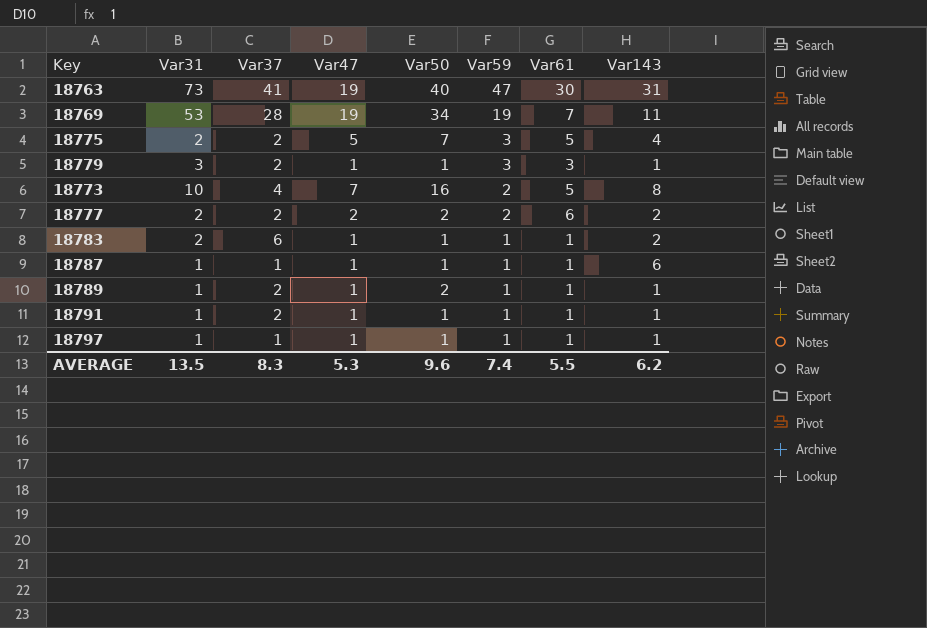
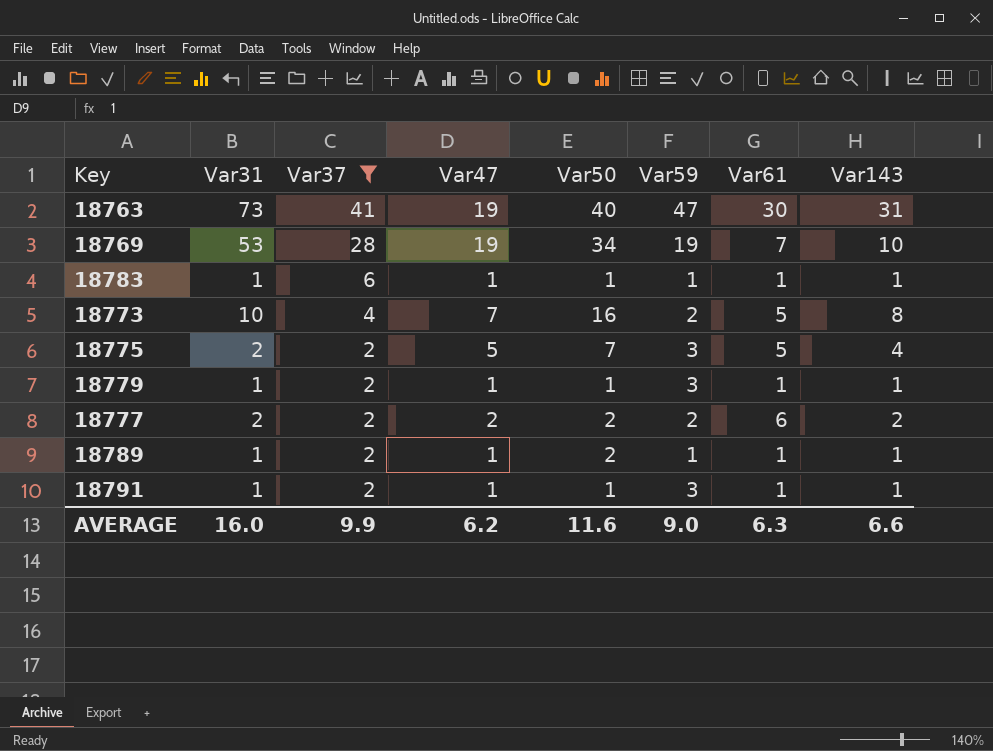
filter: none -> Var37 != 1
row order: Var59 descending -> Var37 descending
18769 | Var143: 11 -> 10
18783 | Var31: 2 -> 1
18783 | Var143: 2 -> 1
18779 | Var31: 3 -> 1
18779 | Var61: 3 -> 1
18791 | Var59: 1 -> 3
AVERAGE | Var31: 13.5 -> 16.0
AVERAGE | Var37: 8.3 -> 9.9
AVERAGE | Var47: 5.3 -> 6.2
AVERAGE | Var50: 9.6 -> 11.6
AVERAGE | Var59: 7.4 -> 9.0
AVERAGE | Var61: 5.5 -> 6.3
AVERAGE | Var143: 6.2 -> 6.6

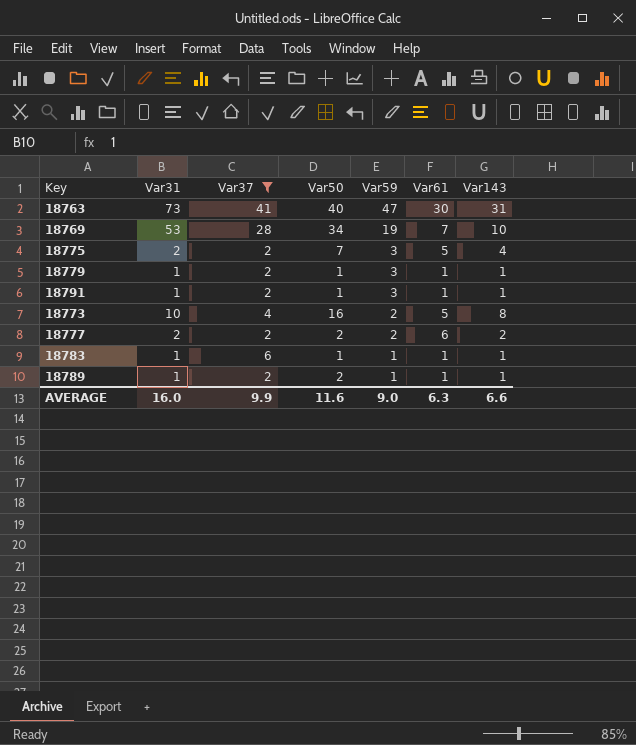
row order: Var37 descending -> Var59 descending
column Var47 | position: 4 -> none

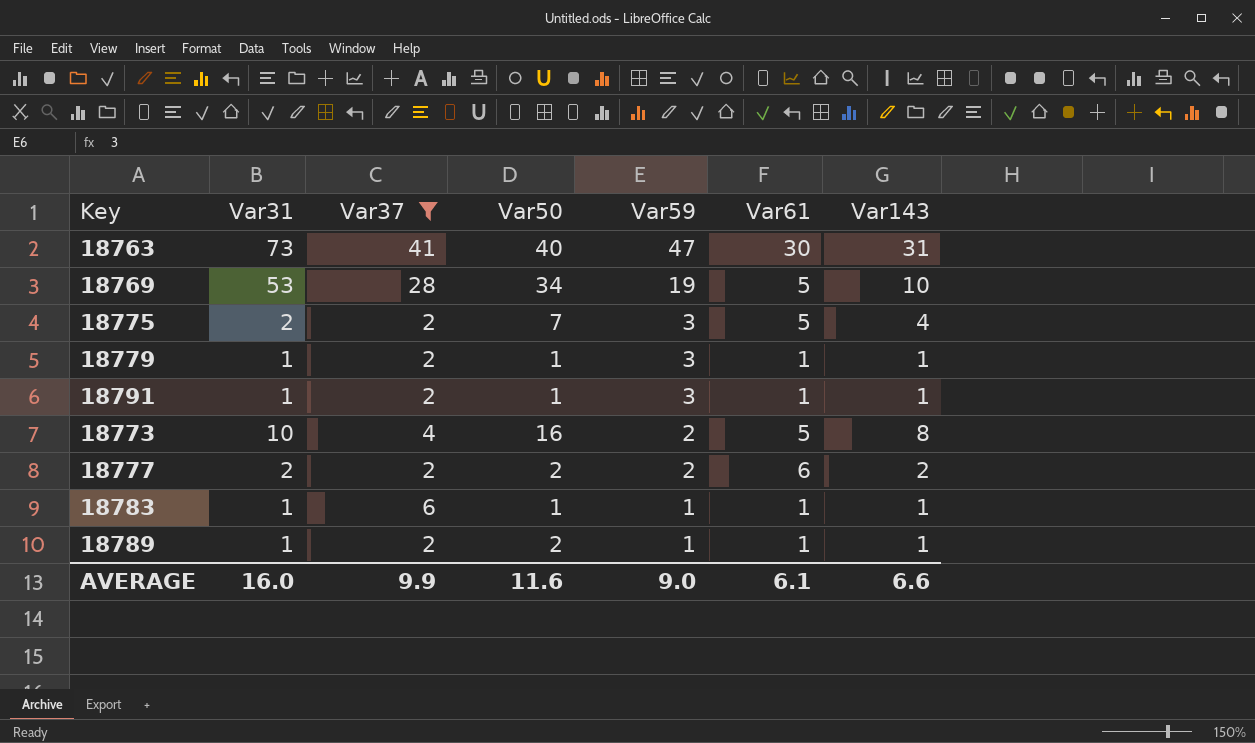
18769 | Var61: 7 -> 5
AVERAGE | Var61: 6.3 -> 6.1

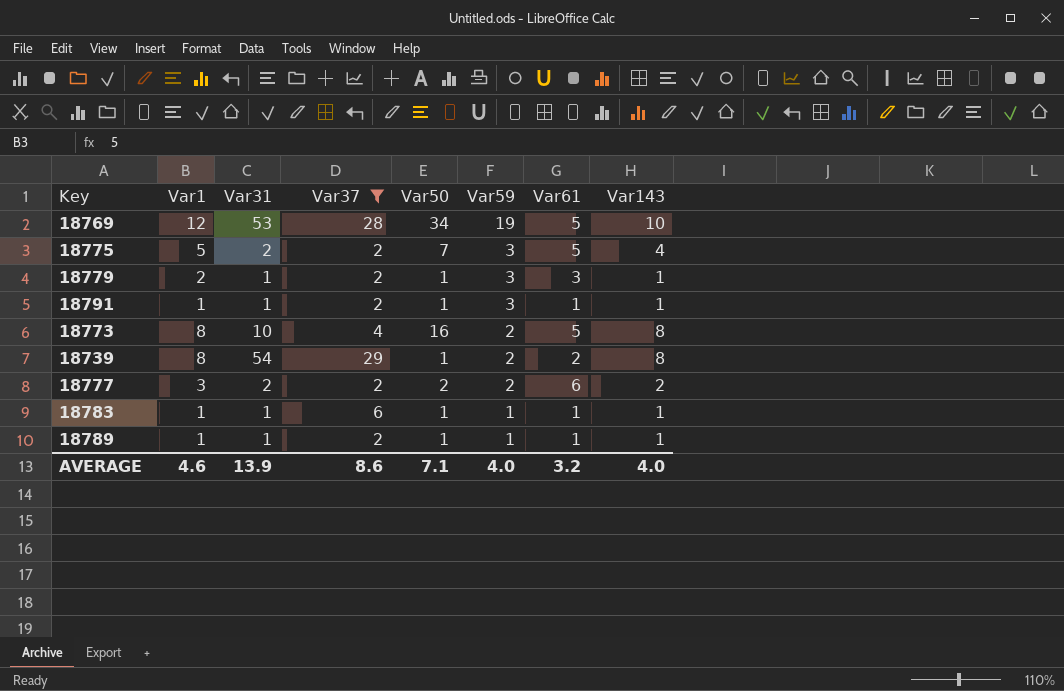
column Var1 | position: none -> 2
row 18763: 73 | 41 | 40 | 47 | 30 | 31 -> none
18779 | Var61: 1 -> 3
row 18739: none -> 8 | 54 | 29 | 1 | 2 | 2 | 8
18789 | Var50: 2 -> 1
AVERAGE | Var31: 16.0 -> 13.9
AVERAGE | Var37: 9.9 -> 8.6
AVERAGE | Var50: 11.6 -> 7.1
AVERAGE | Var59: 9.0 -> 4.0
AVERAGE | Var61: 6.1 -> 3.2
AVERAGE | Var143: 6.6 -> 4.0

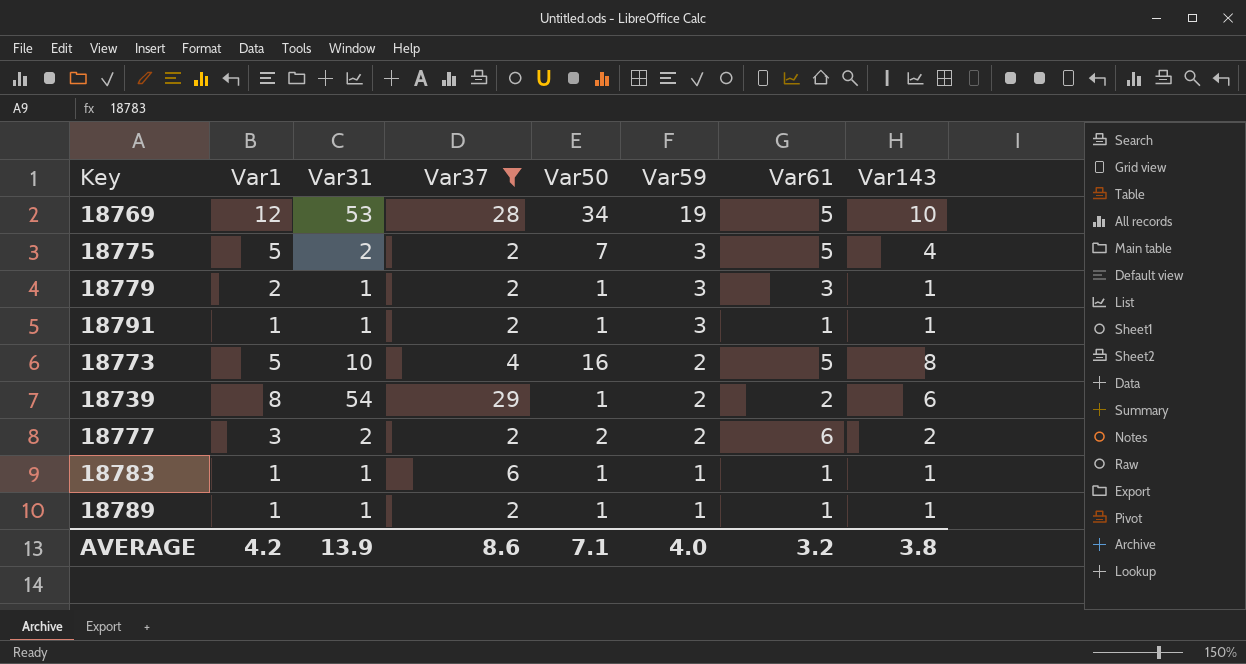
18773 | Var1: 8 -> 5
18739 | Var143: 8 -> 6
AVERAGE | Var1: 4.6 -> 4.2
AVERAGE | Var143: 4.0 -> 3.8

